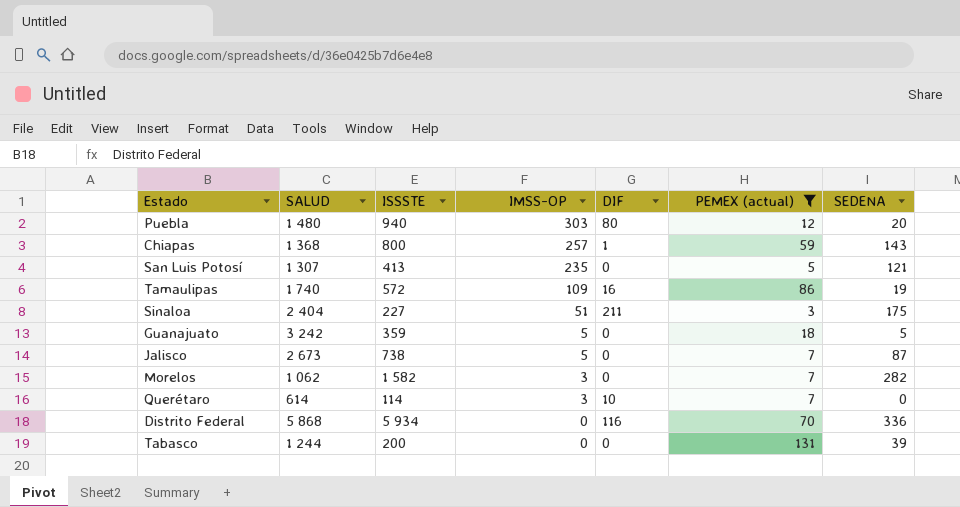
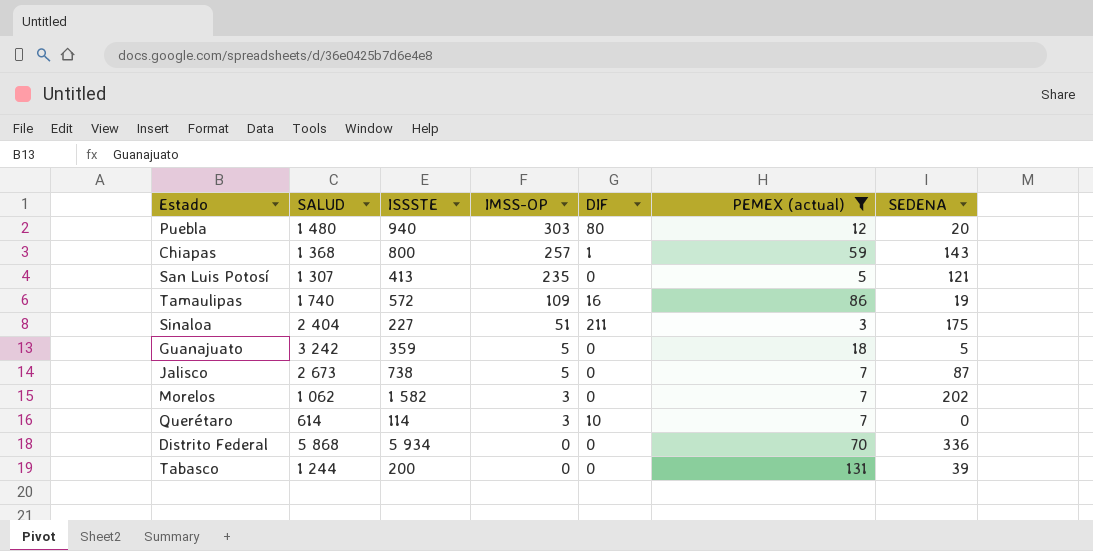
Morelos | SEDENA: 282 -> 202
Distrito Federal | DIF: 116 -> 0

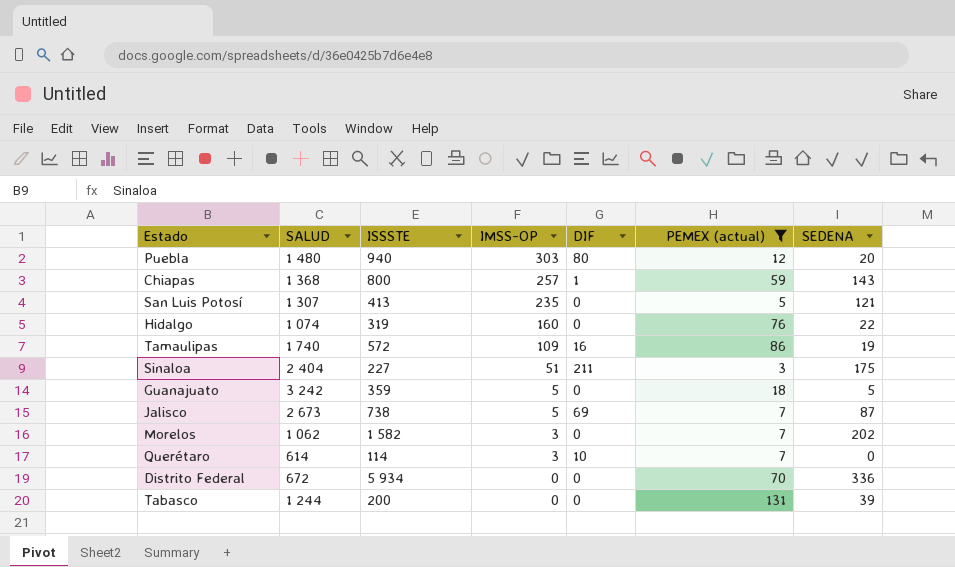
row Hidalgo: none -> 1 074 | 319 | 160 | 0 | 76 | 22
Jalisco | DIF: 0 -> 69
Distrito Federal | SALUD: 5 868 -> 672

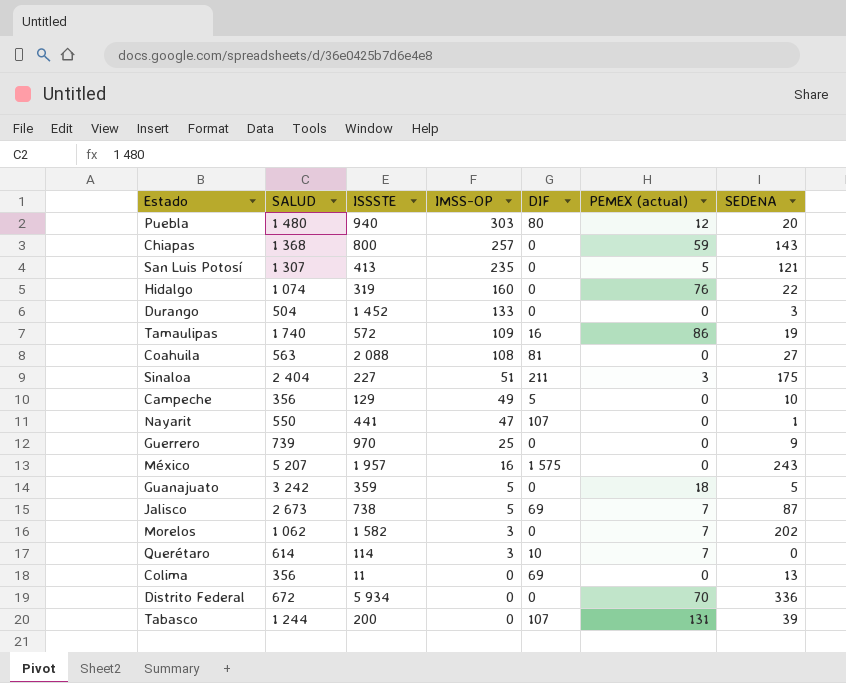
filter: PEMEX (actual) != 0 -> none
Chiapas | DIF: 1 -> 0
Tabasco | DIF: 0 -> 107

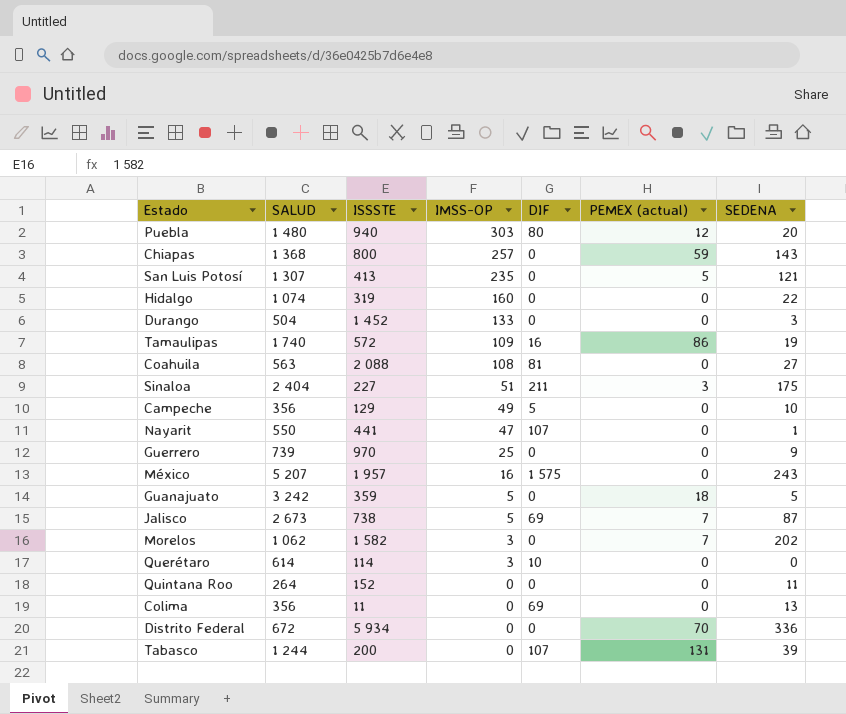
Hidalgo | PEMEX (actual): 76 -> 0
Querétaro | PEMEX (actual): 7 -> 0
row Quintana Roo: none -> 264 | 152 | 0 | 0 | 0 | 11

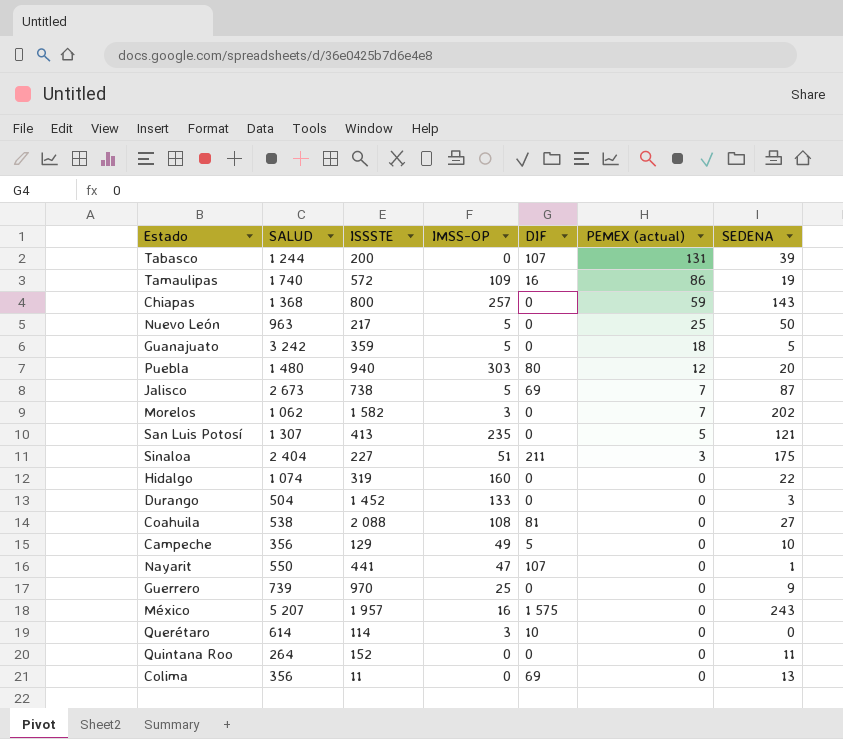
row order: IMSS-OP descending -> PEMEX (actual) descending
row Distrito Federal: 672 | 5 934 | 0 | 0 | 70 | 336 -> none
row Nuevo León: none -> 963 | 217 | 5 | 0 | 25 | 50
Coahuila | SALUD: 563 -> 538

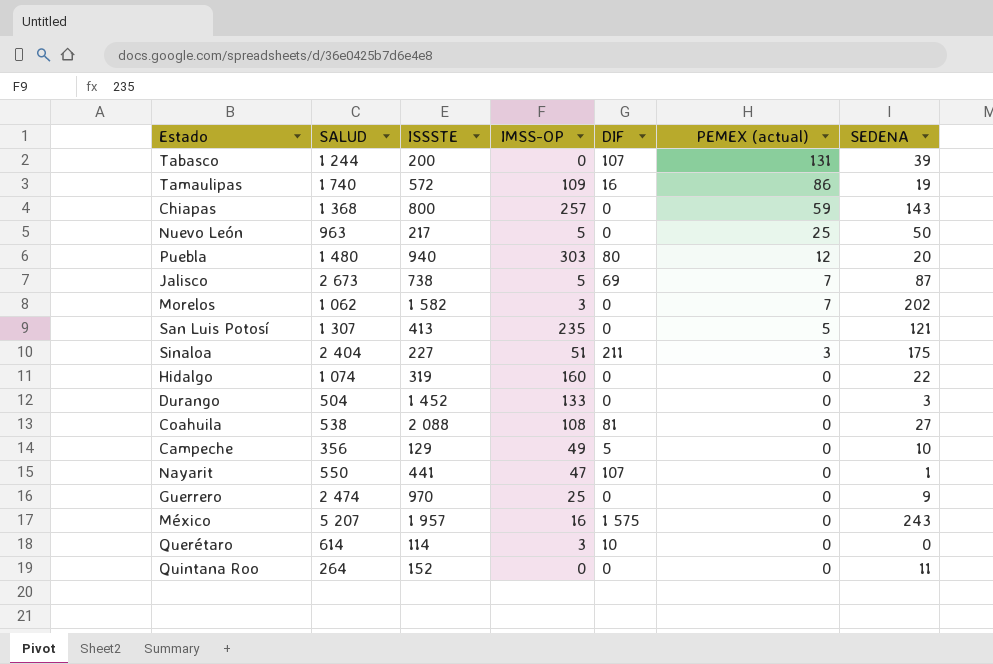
row Guanajuato: 3 242 | 359 | 5 | 0 | 18 | 5 -> none
row Colima: 356 | 11 | 0 | 69 | 0 | 13 -> none
Guerrero | SALUD: 739 -> 2 474

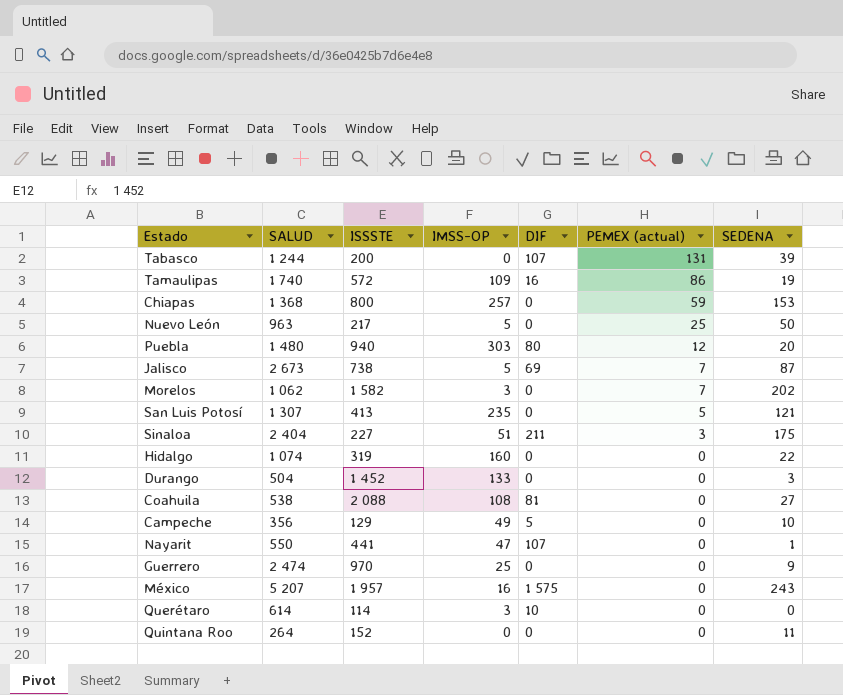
Chiapas | SEDENA: 143 -> 153

